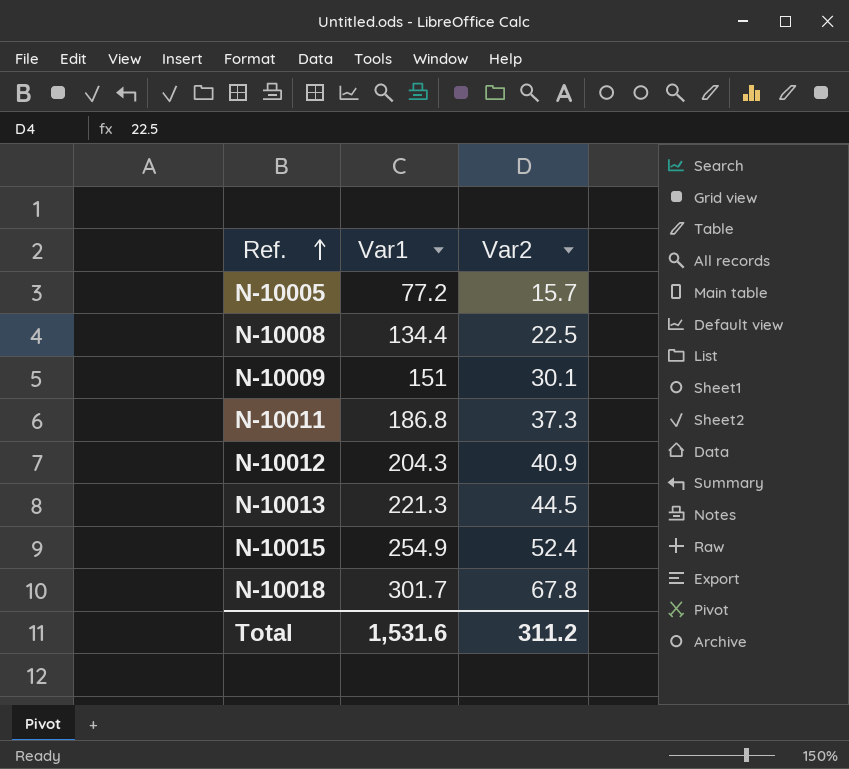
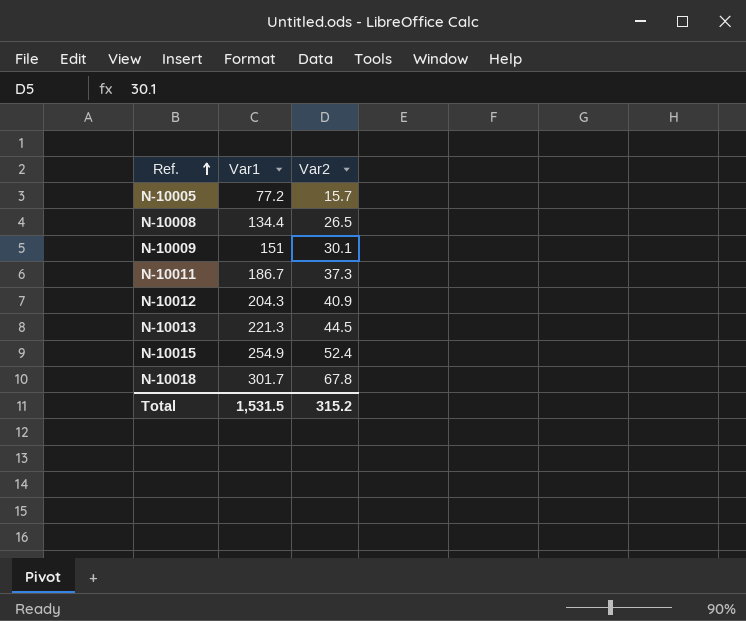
N-10008 | Var2: 22.5 -> 26.5
N-10011 | Var1: 186.8 -> 186.7
Total | Var1: 1,531.6 -> 1,531.5
Total | Var2: 311.2 -> 315.2

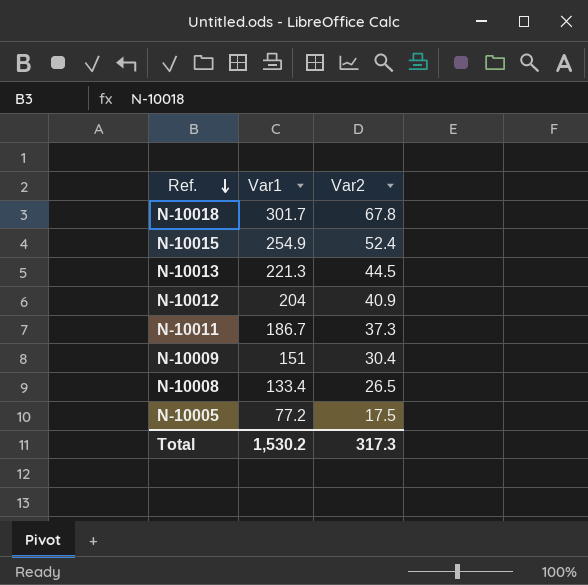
row order: Ref. ascending -> Ref. descending
N-10012 | Var1: 204.3 -> 204
N-10009 | Var2: 30.1 -> 30.4
N-10008 | Var1: 134.4 -> 133.4
N-10005 | Var2: 15.7 -> 17.5
Total | Var1: 1,531.5 -> 1,530.2
Total | Var2: 315.2 -> 317.3

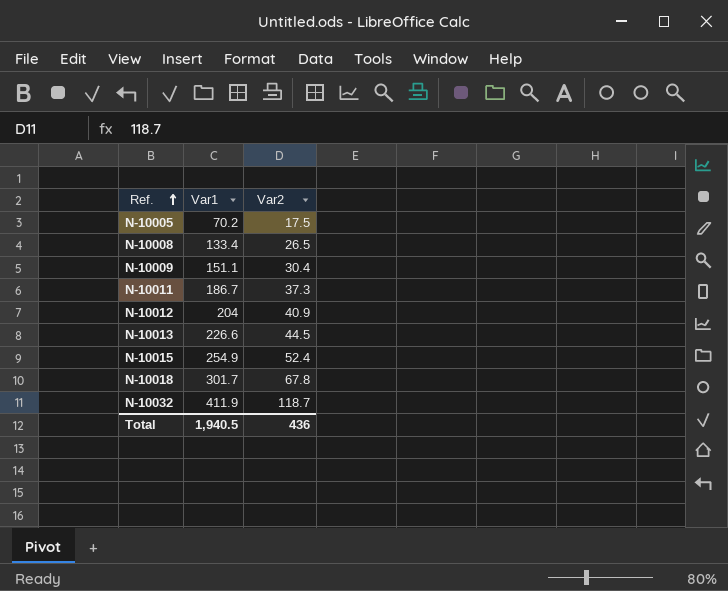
row order: Ref. descending -> Ref. ascending
N-10005 | Var1: 77.2 -> 70.2
N-10009 | Var1: 151 -> 151.1
N-10013 | Var1: 221.3 -> 226.6
row N-10032: none -> 411.9 | 118.7
Total | Var1: 1,530.2 -> 1,940.5
Total | Var2: 317.3 -> 436

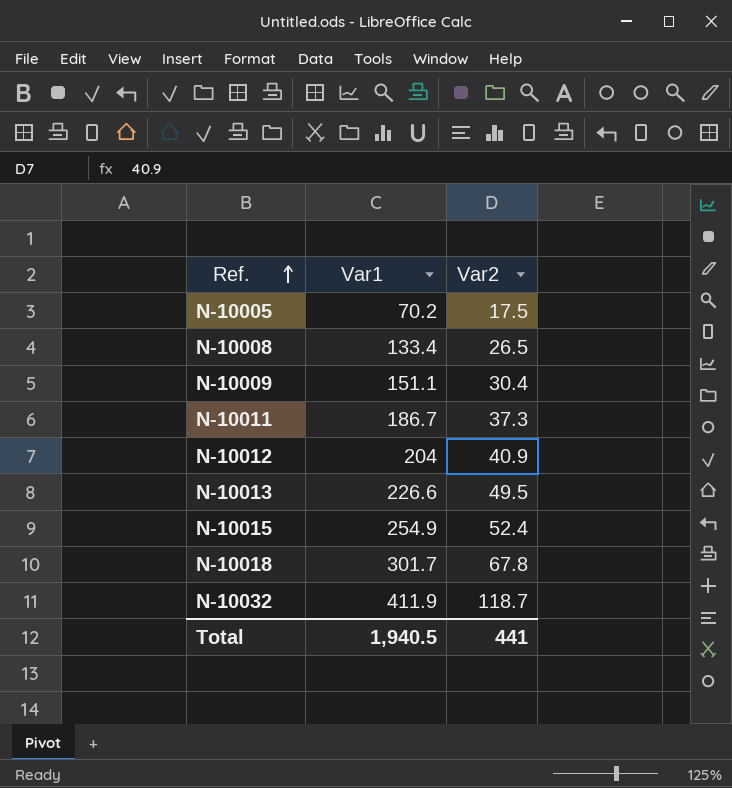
N-10013 | Var2: 44.5 -> 49.5
Total | Var2: 436 -> 441

